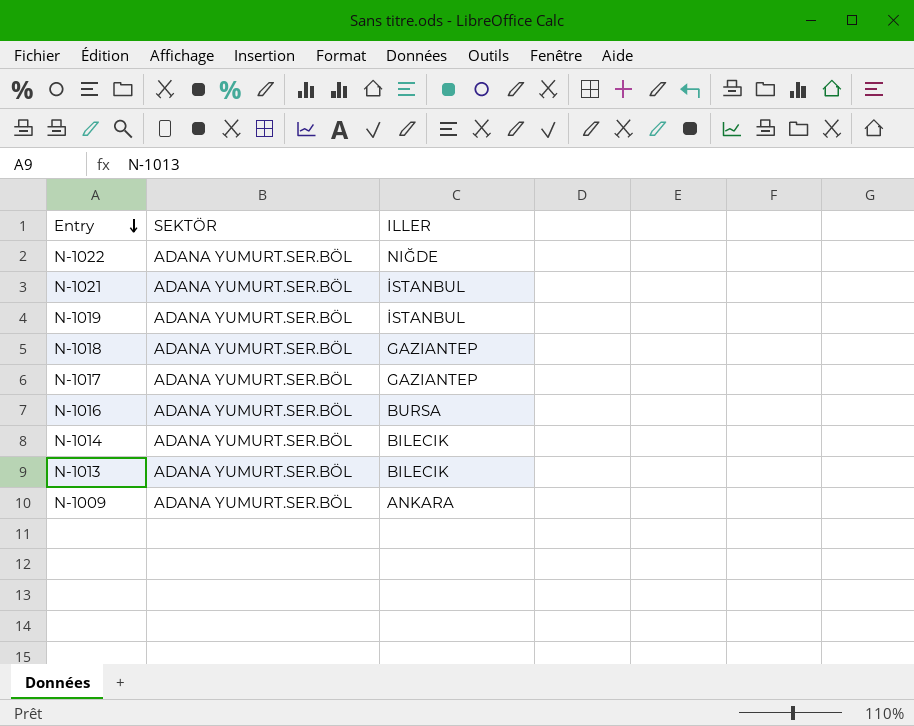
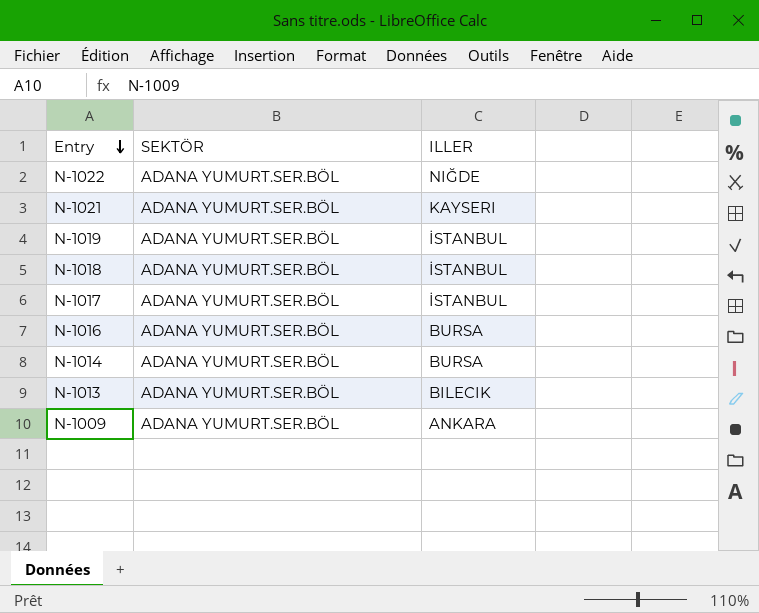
N-1021 | ILLER: İSTANBUL -> KAYSERI
N-1018 | ILLER: GAZIANTEP -> İSTANBUL
N-1017 | ILLER: GAZIANTEP -> İSTANBUL
N-1014 | ILLER: BILECIK -> BURSA

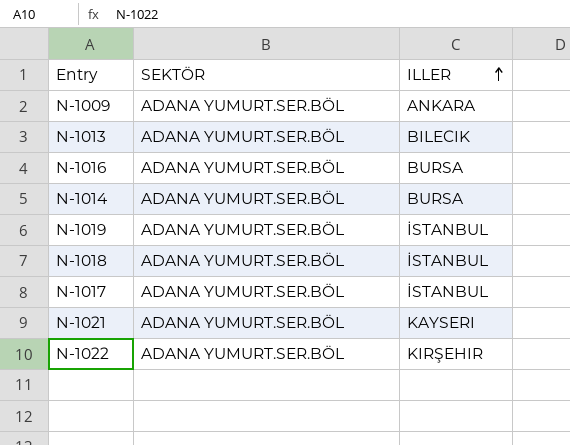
row order: Entry descending -> ILLER ascending
N-1022 | ILLER: NIĞDE -> KIRŞEHIR

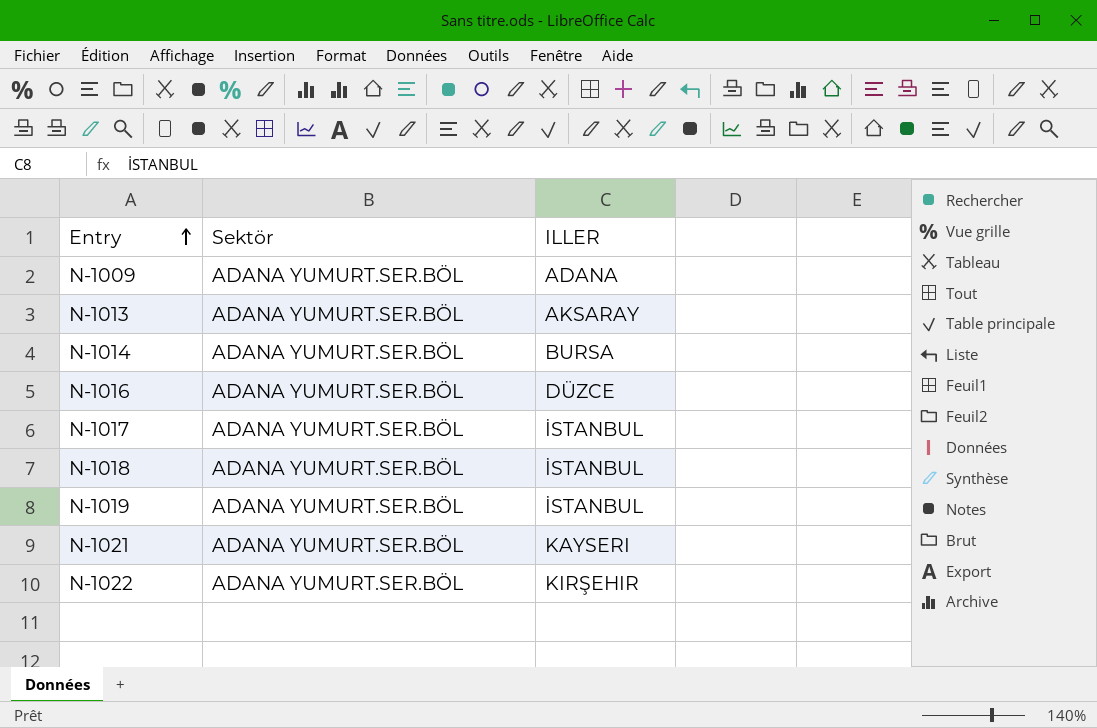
row order: ILLER ascending -> Entry ascending
column name: SEKTÖR -> Sektör
N-1009 | ILLER: ANKARA -> ADANA
N-1013 | ILLER: BILECIK -> AKSARAY
N-1016 | ILLER: BURSA -> DÜZCE

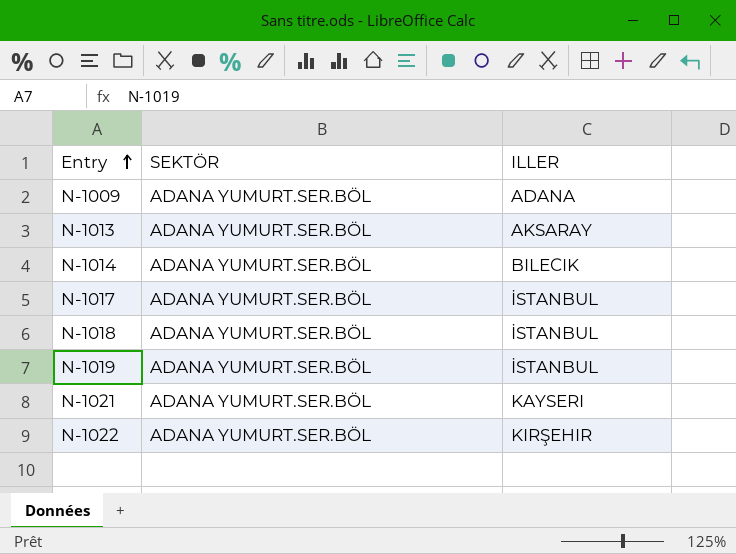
column name: Sektör -> SEKTÖR
row N-1016: ADANA YUMURT.SER.BÖL | DÜZCE -> none
N-1014 | ILLER: BURSA -> BILECIK

